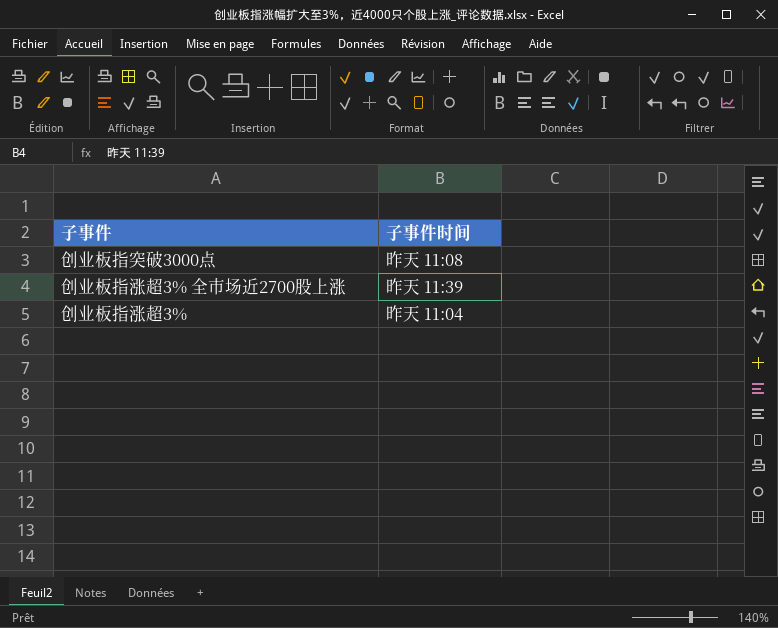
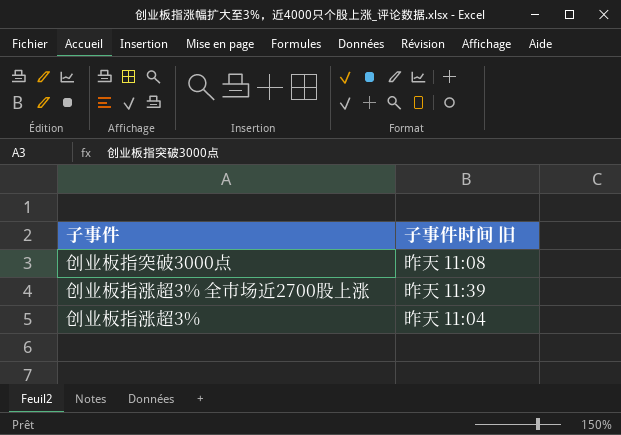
column name: 子事件时间 -> 子事件时间 旧

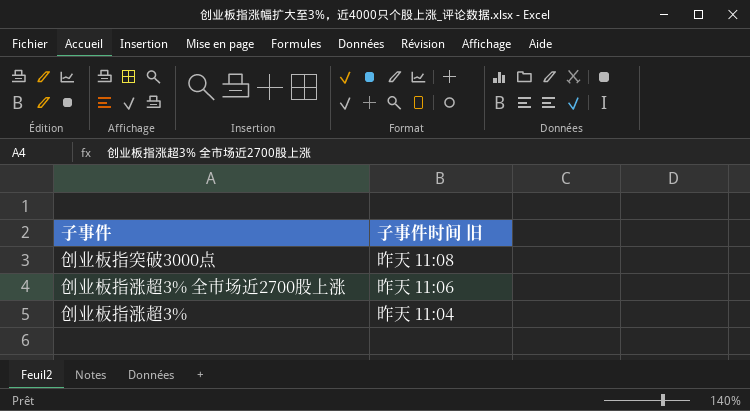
创业板指涨超3% 全市场近2700股上涨 | 子事件时间 旧: 昨天 11:39 -> 昨天 11:06

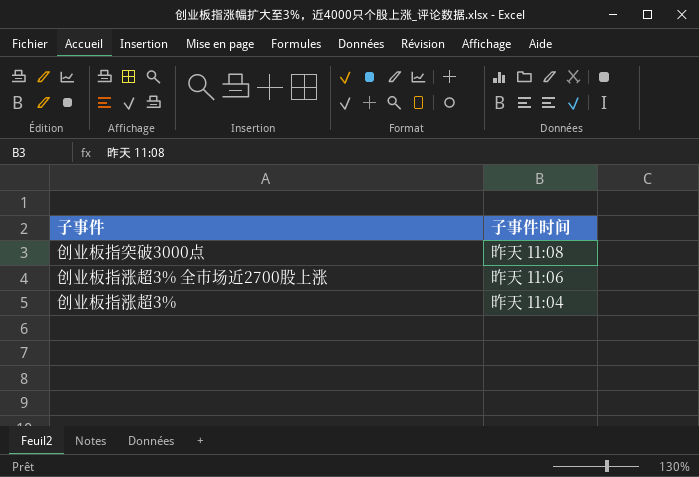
column name: 子事件时间 旧 -> 子事件时间

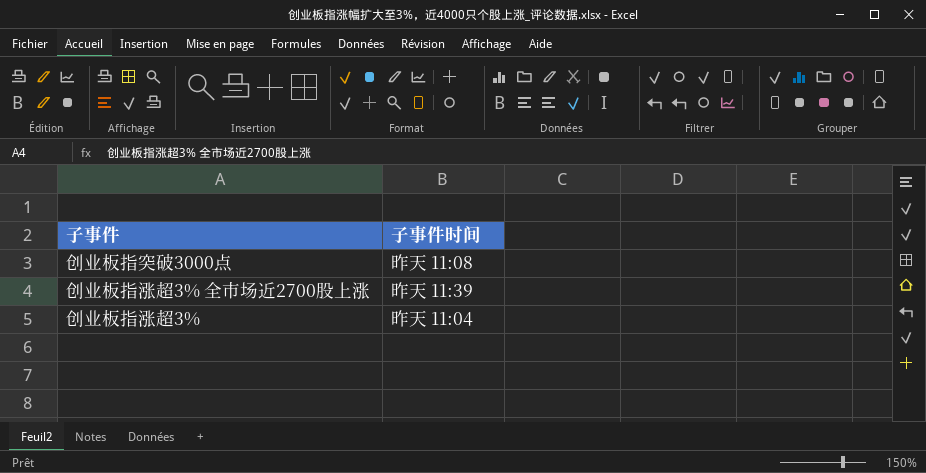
创业板指涨超3% 全市场近2700股上涨 | 子事件时间: 昨天 11:06 -> 昨天 11:39

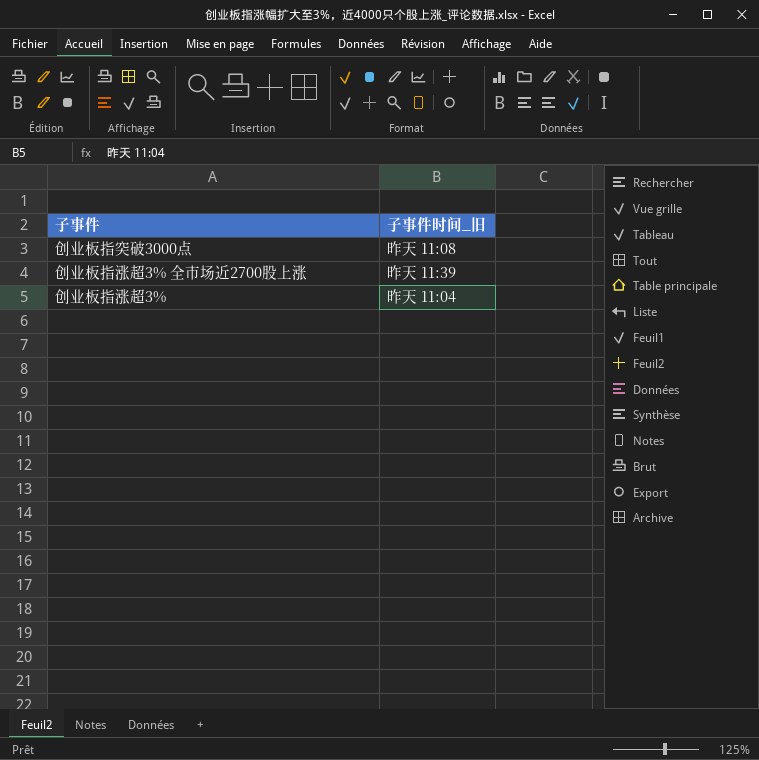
column name: 子事件时间 -> 子事件时间_旧

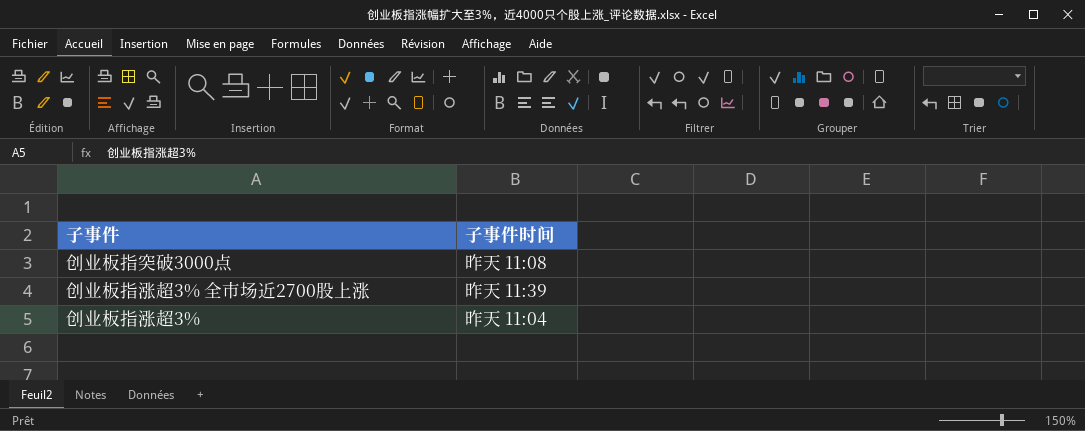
column name: 子事件时间_旧 -> 子事件时间

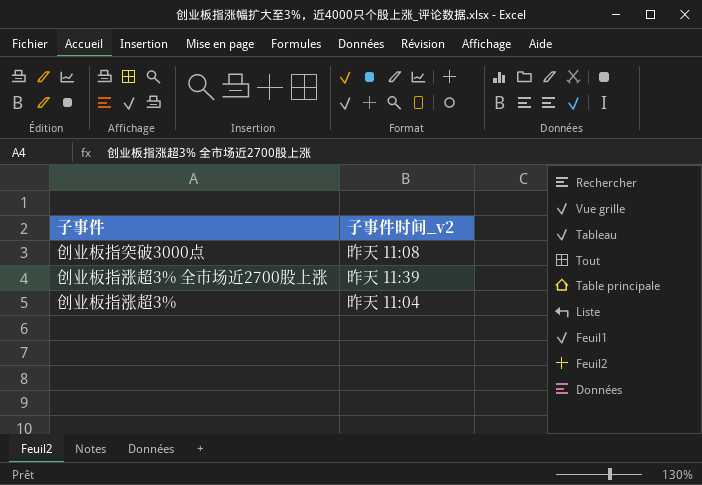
column name: 子事件时间 -> 子事件时间_v2

